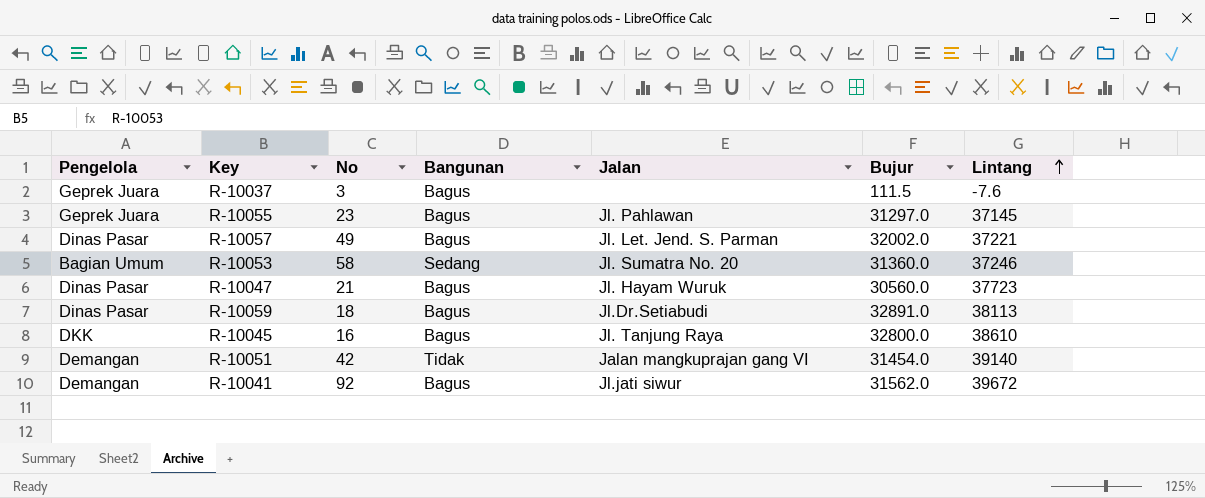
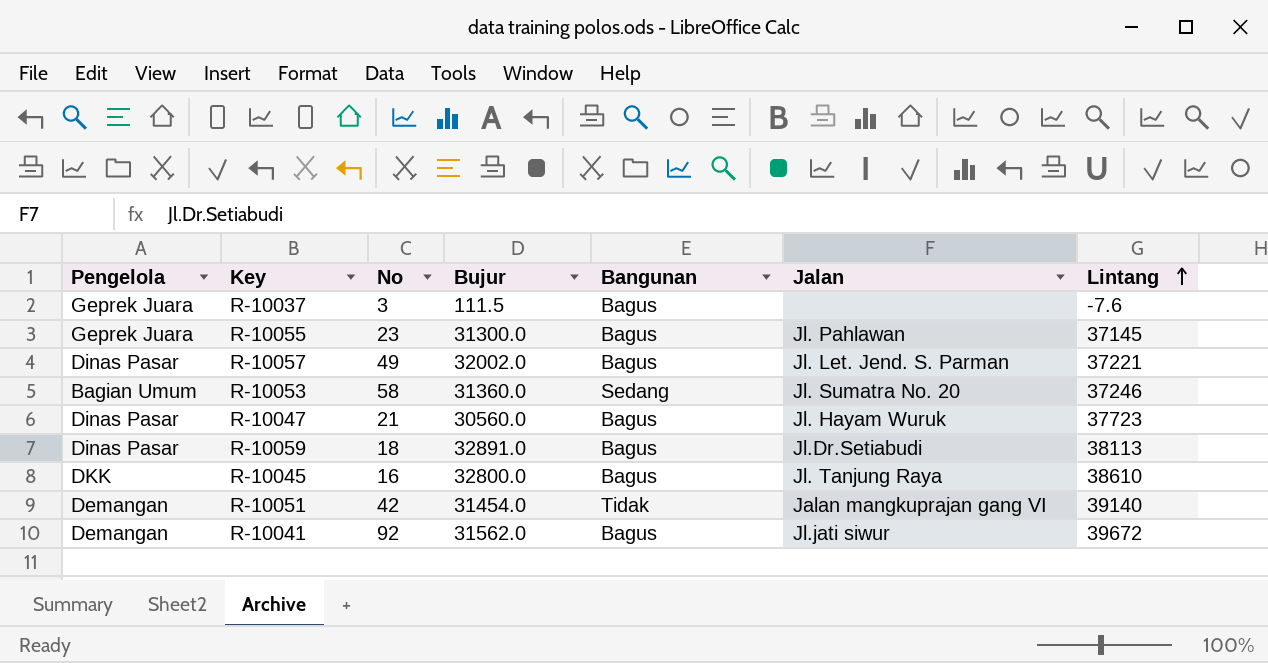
column Bujur | position: 6 -> 4
R-10055 | Bujur: 31297.0 -> 31300.0

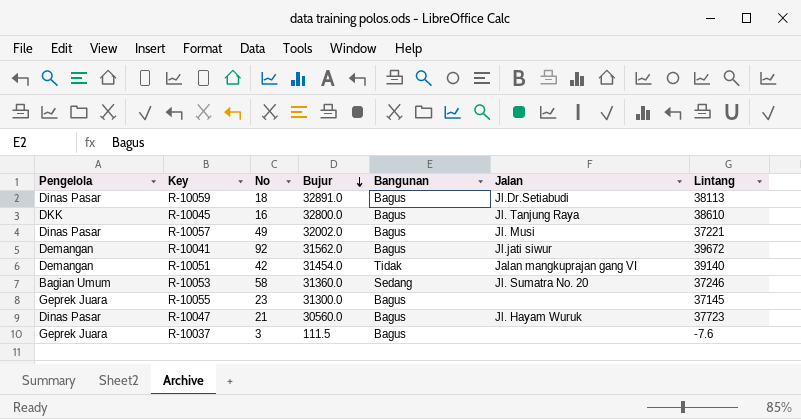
row order: Lintang ascending -> Bujur descending
R-10057 | Jalan: Jl. Let. Jend. S. Parman -> Jl. Musi
R-10055 | Jalan: Jl. Pahlawan -> none

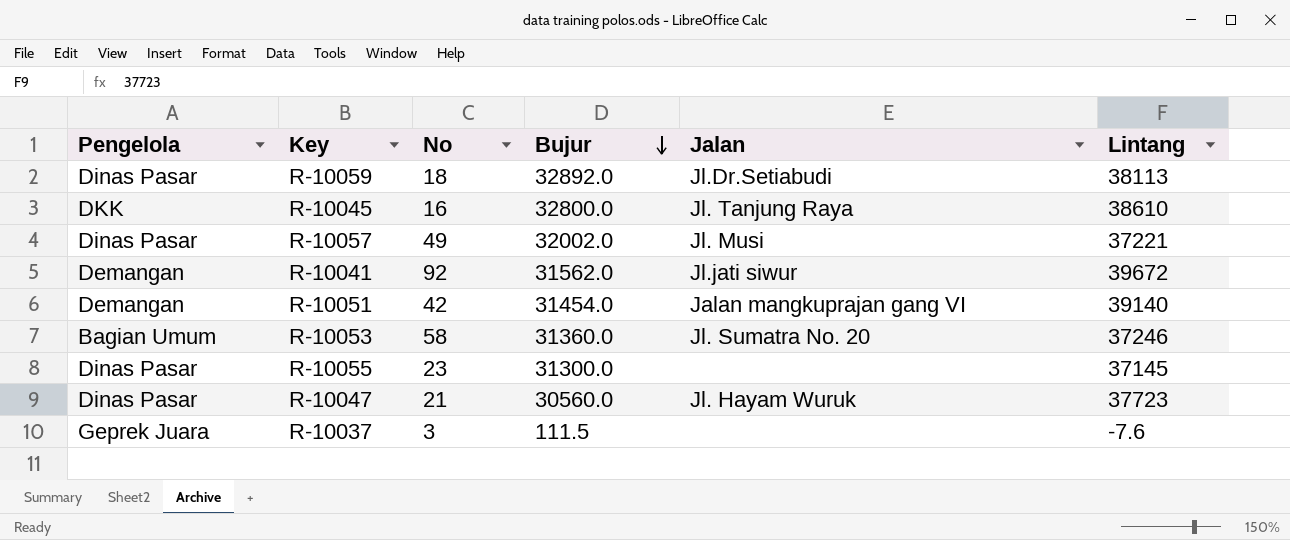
column Bangunan | position: 5 -> none
R-10059 | Bujur: 32891.0 -> 32892.0
R-10055 | Pengelola: Geprek Juara -> Dinas Pasar

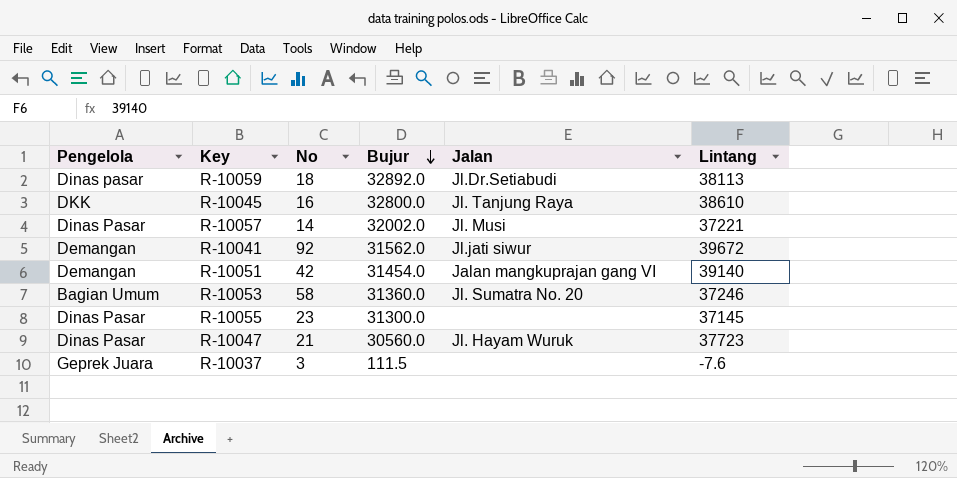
R-10059 | Pengelola: Dinas Pasar -> Dinas pasar
R-10057 | No: 49 -> 14

